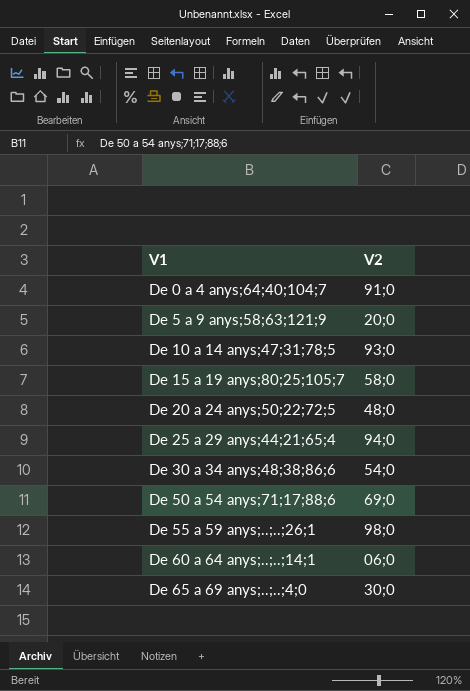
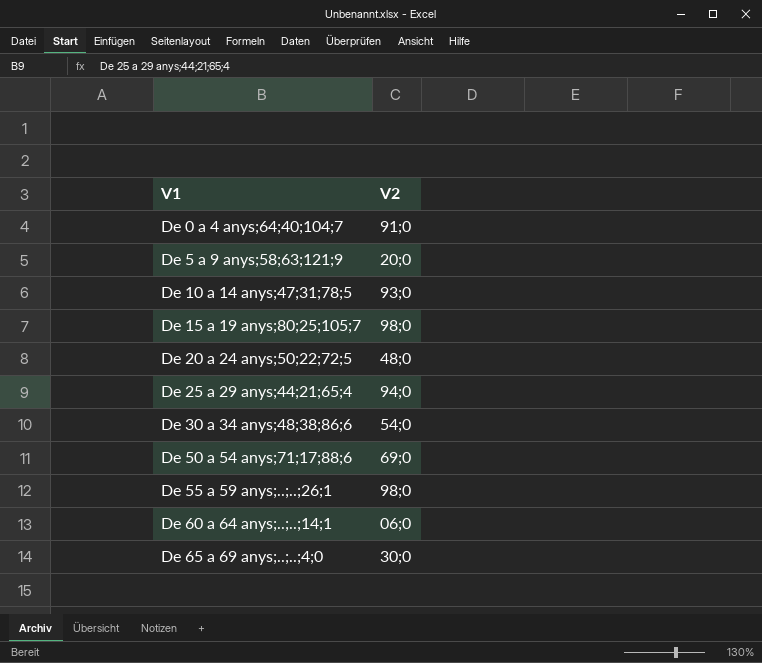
De 15 a 19 anys;80;25;105;7 | V2: 58;0 -> 98;0

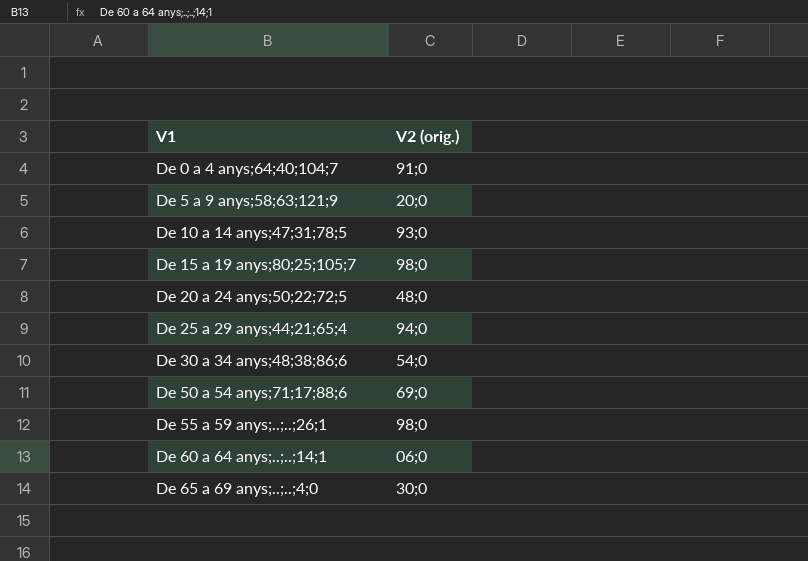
column name: V2 -> V2 (orig.)

